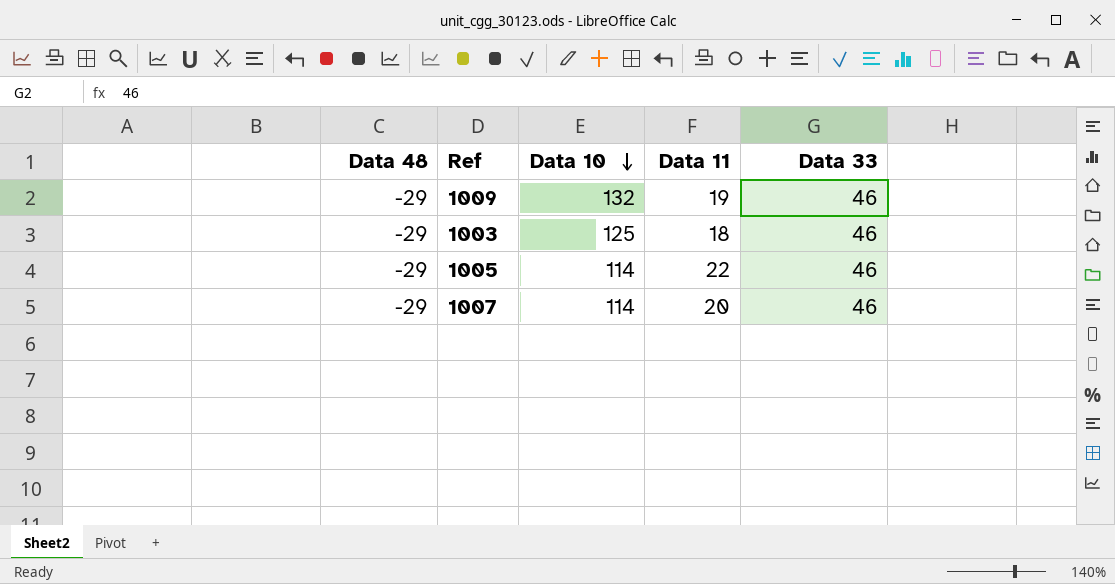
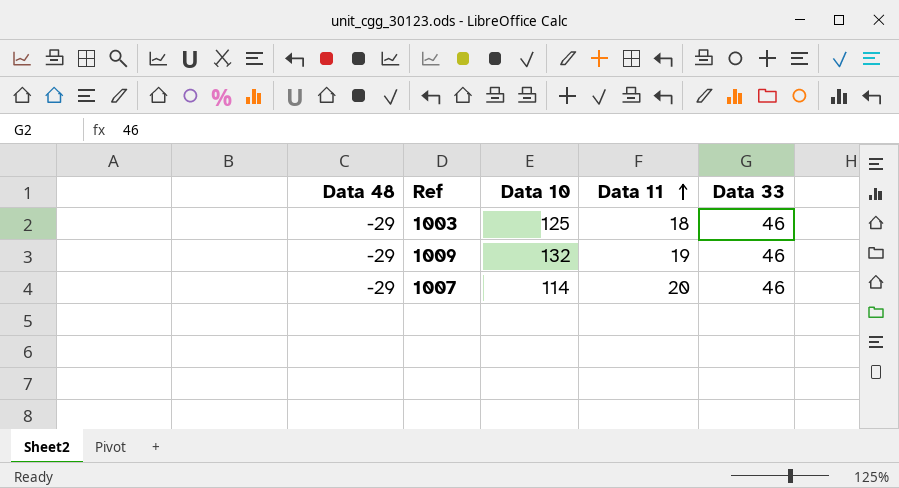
row order: Data 10 descending -> Data 11 ascending
row 1005: -29 | 114 | 22 | 46 -> none

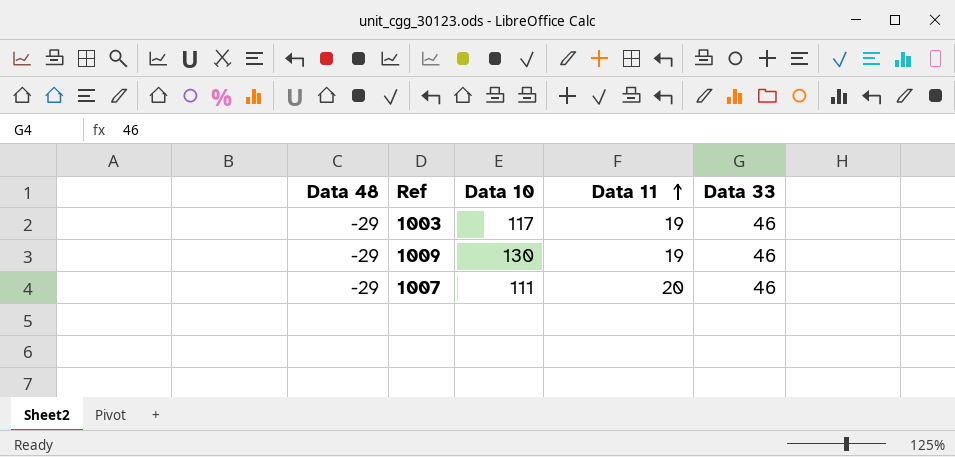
1003 | Data 10: 125 -> 117
1003 | Data 11: 18 -> 19
1009 | Data 10: 132 -> 130
1007 | Data 10: 114 -> 111

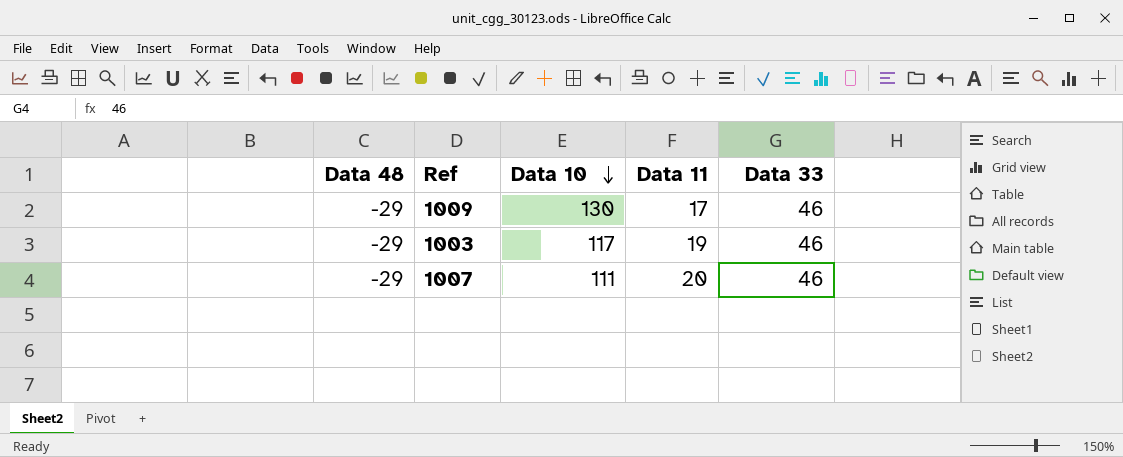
row order: Data 11 ascending -> Data 10 descending
1009 | Data 11: 19 -> 17

